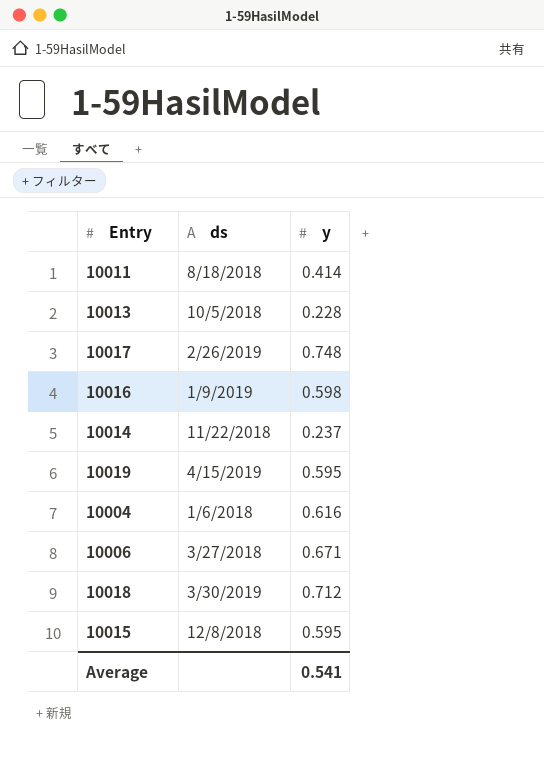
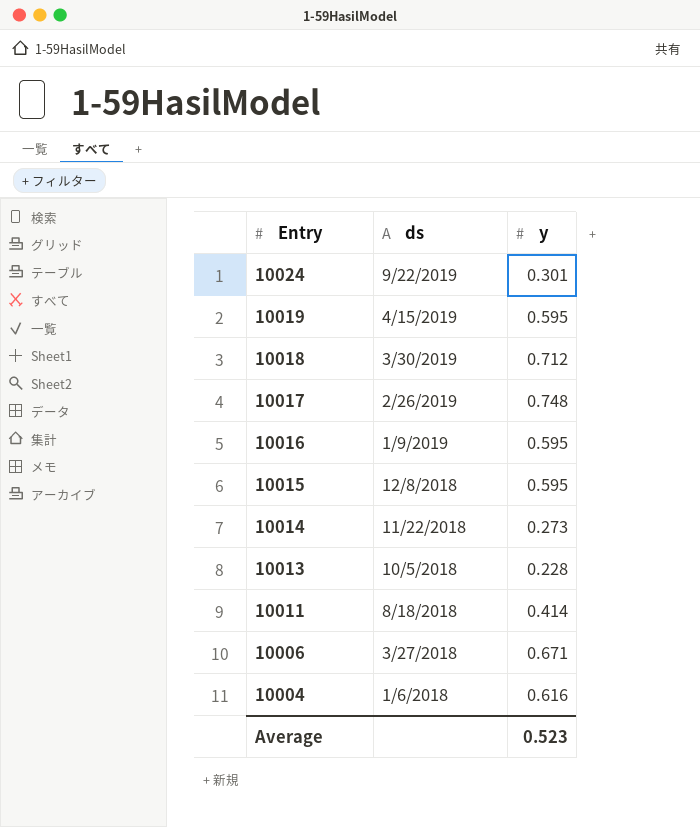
row order: none -> Entry descending
row 10024: none -> 9/22/2019 | 0.301
10016 | y: 0.598 -> 0.595
10014 | y: 0.237 -> 0.273
Average | y: 0.541 -> 0.523

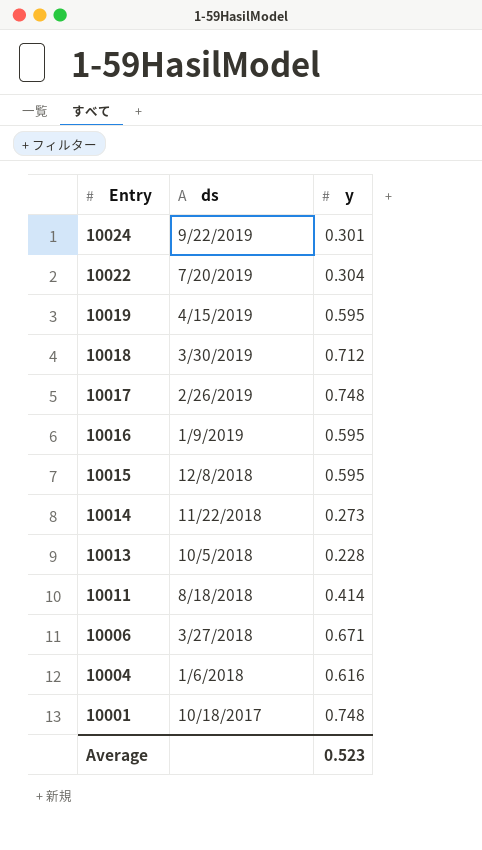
row 10022: none -> 7/20/2019 | 0.304
row 10001: none -> 10/18/2017 | 0.748

